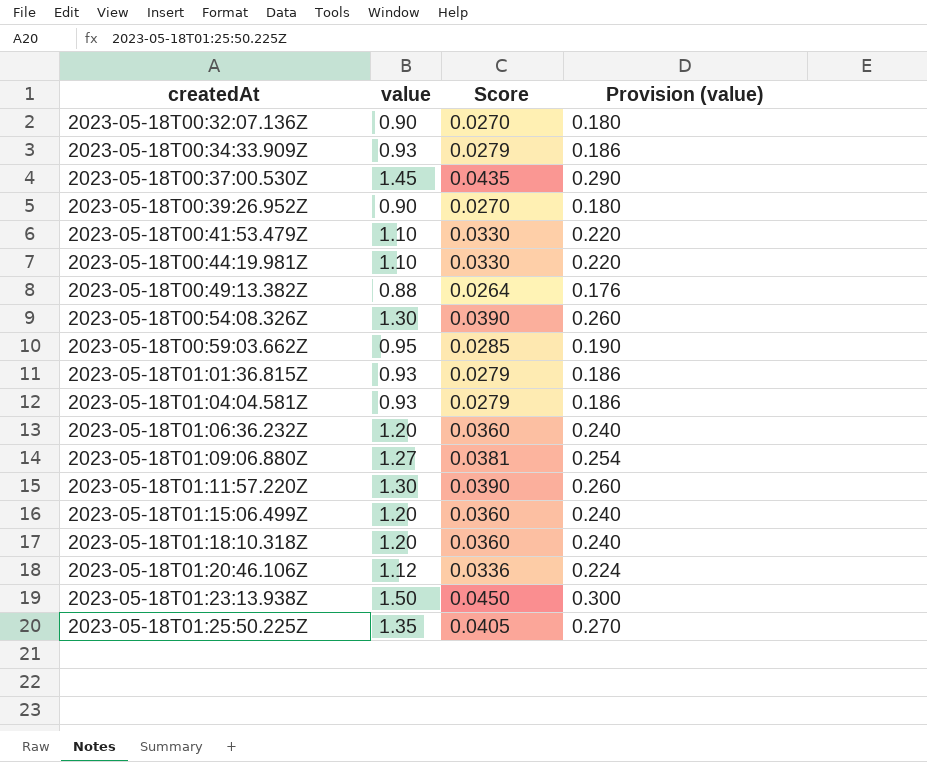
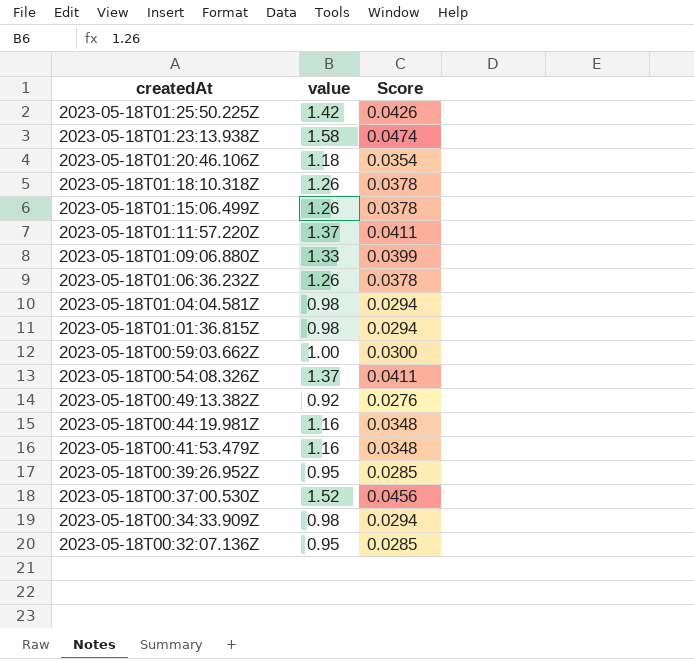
row order: createdAt ascending -> createdAt descending
column Provision (value) | formula: [value] * 0.2 -> none
2023-05-18T01:25:50.225Z | value: 1.35 -> 1.42
2023-05-18T01:25:50.225Z | Score: 0.0405 -> 0.0426
2023-05-18T01:23:13.938Z | value: 1.50 -> 1.58
2023-05-18T01:23:13.938Z | Score: 0.0450 -> 0.0474
2023-05-18T01:20:46.106Z | value: 1.12 -> 1.18
2023-05-18T01:20:46.106Z | Score: 0.0336 -> 0.0354
2023-05-18T01:18:10.318Z | value: 1.20 -> 1.26
2023-05-18T01:18:10.318Z | Score: 0.0360 -> 0.0378
2023-05-18T01:15:06.499Z | value: 1.20 -> 1.26
2023-05-18T01:15:06.499Z | Score: 0.0360 -> 0.0378
2023-05-18T01:11:57.220Z | value: 1.30 -> 1.37
2023-05-18T01:11:57.220Z | Score: 0.0390 -> 0.0411
2023-05-18T01:09:06.880Z | value: 1.27 -> 1.33
2023-05-18T01:09:06.880Z | Score: 0.0381 -> 0.0399
2023-05-18T01:06:36.232Z | value: 1.20 -> 1.26
2023-05-18T01:06:36.232Z | Score: 0.0360 -> 0.0378
2023-05-18T01:04:04.581Z | value: 0.93 -> 0.98
2023-05-18T01:04:04.581Z | Score: 0.0279 -> 0.0294
2023-05-18T01:01:36.815Z | value: 0.93 -> 0.98
2023-05-18T01:01:36.815Z | Score: 0.0279 -> 0.0294
2023-05-18T00:59:03.662Z | value: 0.95 -> 1.00
2023-05-18T00:59:03.662Z | Score: 0.0285 -> 0.0300
2023-05-18T00:54:08.326Z | value: 1.30 -> 1.37
2023-05-18T00:54:08.326Z | Score: 0.0390 -> 0.0411
2023-05-18T00:49:13.382Z | value: 0.88 -> 0.92
2023-05-18T00:49:13.382Z | Score: 0.0264 -> 0.0276
2023-05-18T00:44:19.981Z | value: 1.10 -> 1.16
2023-05-18T00:44:19.981Z | Score: 0.0330 -> 0.0348
2023-05-18T00:41:53.479Z | value: 1.10 -> 1.16
2023-05-18T00:41:53.479Z | Score: 0.0330 -> 0.0348
2023-05-18T00:39:26.952Z | value: 0.90 -> 0.95
2023-05-18T00:39:26.952Z | Score: 0.0270 -> 0.0285
2023-05-18T00:37:00.530Z | value: 1.45 -> 1.52
2023-05-18T00:37:00.530Z | Score: 0.0435 -> 0.0456
2023-05-18T00:34:33.909Z | value: 0.93 -> 0.98
2023-05-18T00:34:33.909Z | Score: 0.0279 -> 0.0294
2023-05-18T00:32:07.136Z | value: 0.90 -> 0.95
2023-05-18T00:32:07.136Z | Score: 0.0270 -> 0.0285

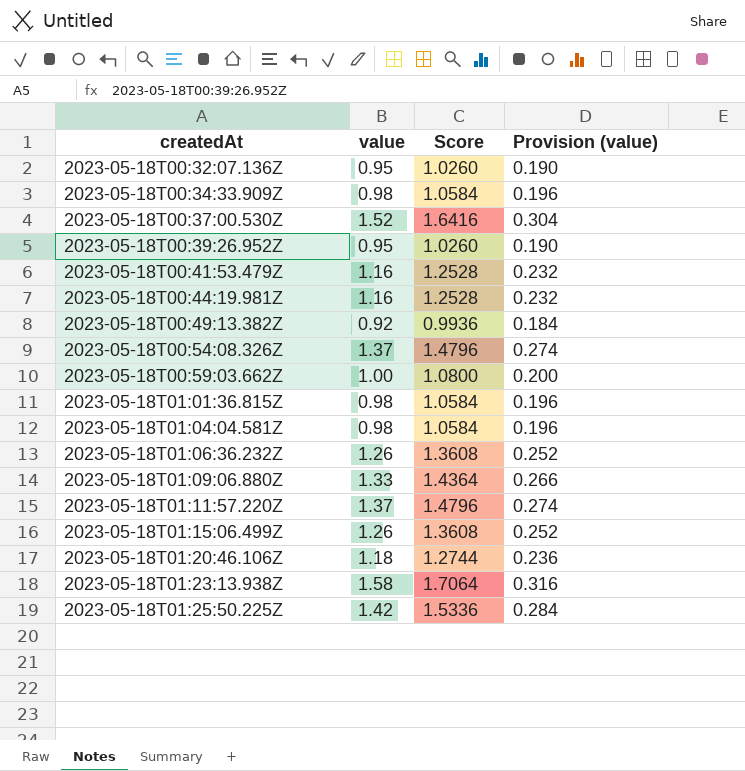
row order: createdAt descending -> createdAt ascending
column Score | formula: [value] * 0.03 -> [value] * 1.08
column Provision (value) | formula: none -> [value] * 0.2
row 2023-05-18T01:18:10.318Z: 1.26 | 0.0378 -> none

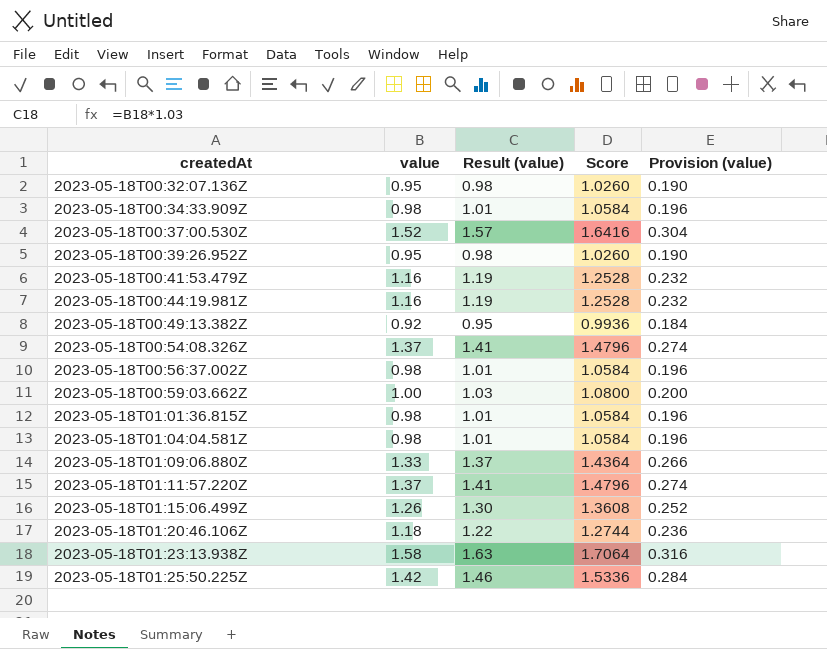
column Result (value) | formula: none -> [value] * 1.03
row 2023-05-18T01:06:36.232Z: 1.26 | 1.3608 | 0.252 -> none
row 2023-05-18T00:56:37.002Z: none -> 0.98 | 1.01 | 1.0584 | 0.196

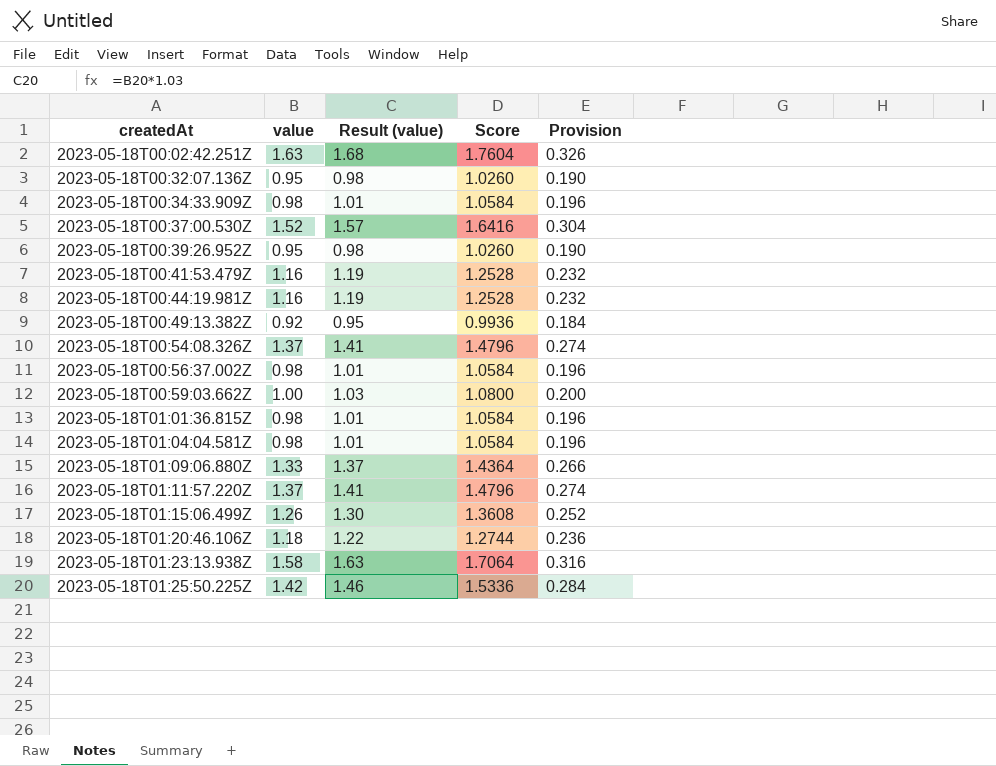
column name: Provision (value) -> Provision
row 2023-05-18T00:02:42.251Z: none -> 1.63 | 1.68 | 1.7604 | 0.326

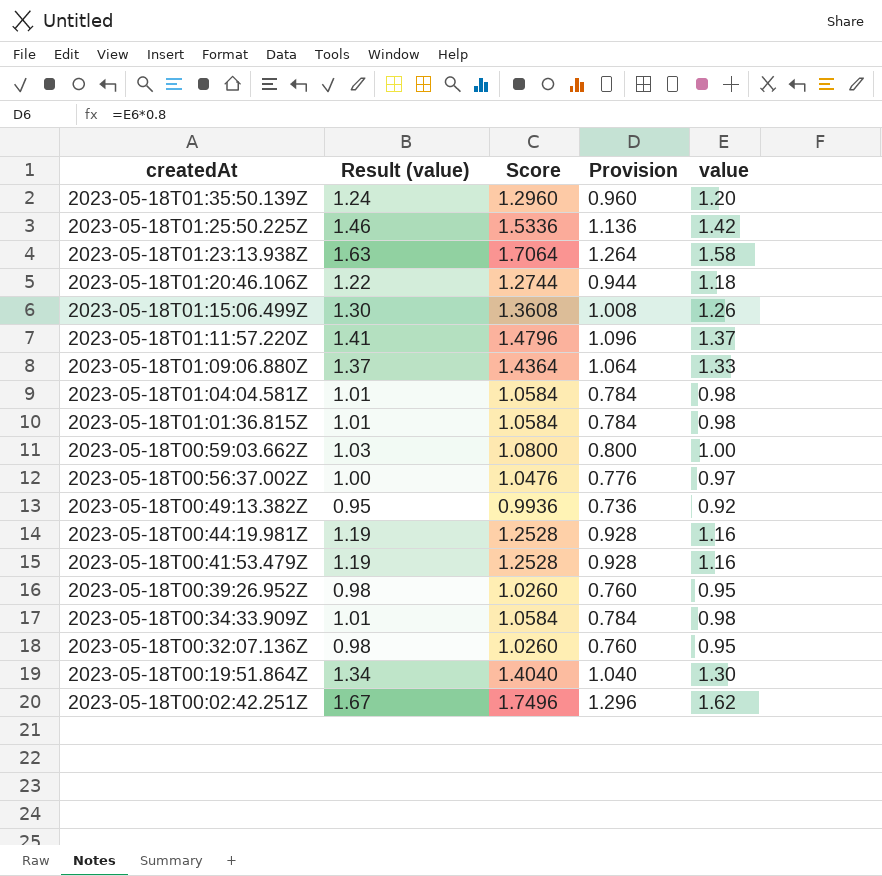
row order: createdAt ascending -> createdAt descending
column Provision | formula: [value] * 0.2 -> [value] * 0.8
column value | position: 2 -> 5
row 2023-05-18T00:37:00.530Z: 1.52 | 1.57 | 1.6416 | 0.304 -> none
row 2023-05-18T00:54:08.326Z: 1.37 | 1.41 | 1.4796 | 0.274 -> none
row 2023-05-18T01:35:50.139Z: none -> 1.24 | 1.2960 | 0.960 | 1.20
2023-05-18T00:56:37.002Z | Result (value): 1.01 -> 1.00
2023-05-18T00:56:37.002Z | Score: 1.0584 -> 1.0476
2023-05-18T00:56:37.002Z | value: 0.98 -> 0.97
row 2023-05-18T00:19:51.864Z: none -> 1.34 | 1.4040 | 1.040 | 1.30
2023-05-18T00:02:42.251Z | Result (value): 1.68 -> 1.67
2023-05-18T00:02:42.251Z | Score: 1.7604 -> 1.7496
2023-05-18T00:02:42.251Z | value: 1.63 -> 1.62

